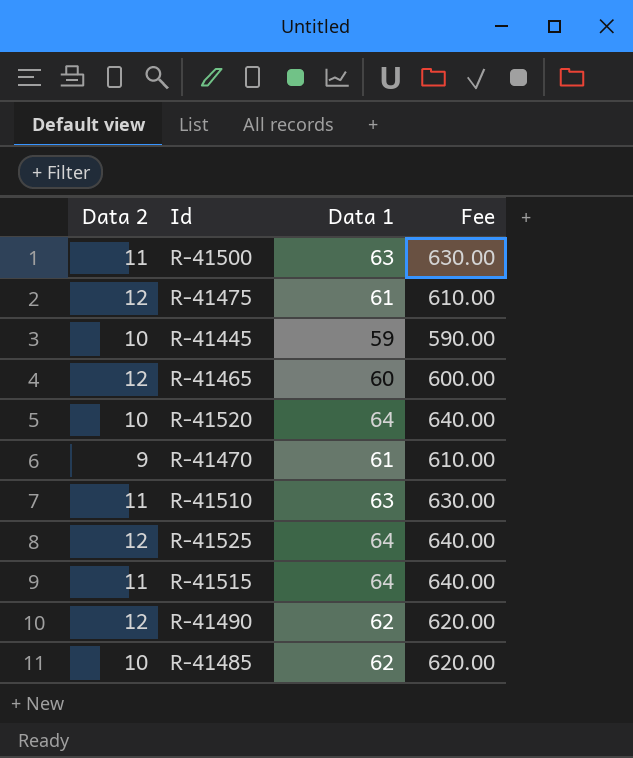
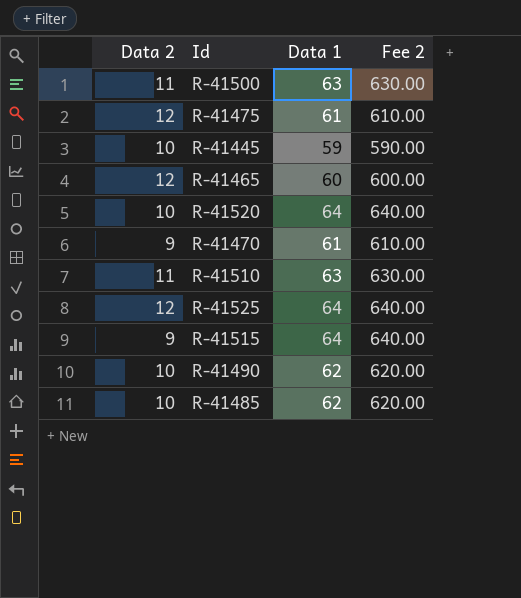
column name: Fee -> Fee 2
R-41515 | Data 2: 11 -> 9
R-41490 | Data 2: 12 -> 10

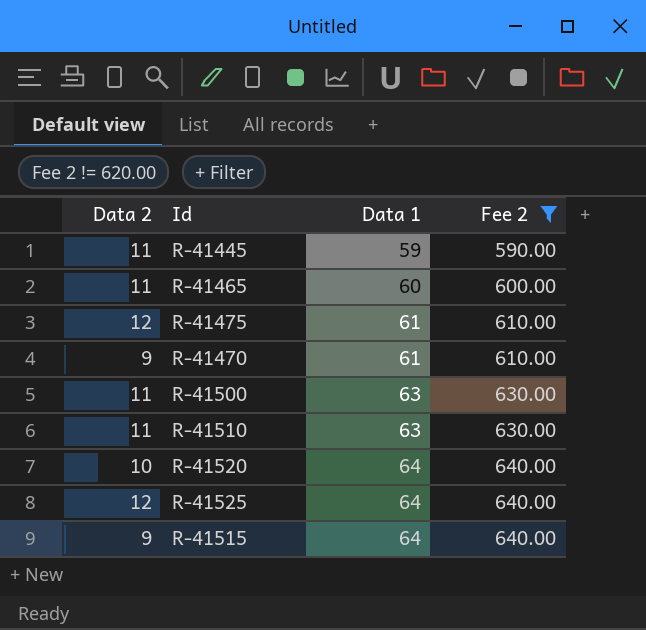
filter: none -> Fee 2 != 620.00
row order: none -> Data 1 ascending
R-41445 | Data 2: 10 -> 11
R-41465 | Data 2: 12 -> 11

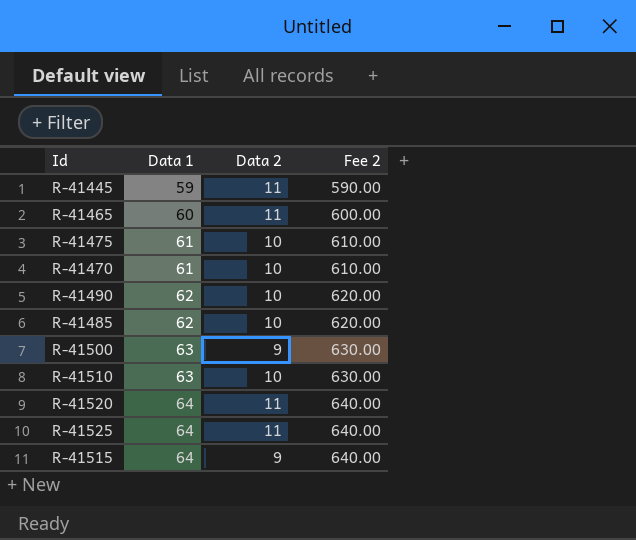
filter: Fee 2 != 620.00 -> none
column Data 2 | position: 1 -> 3
R-41475 | Data 2: 12 -> 10
R-41470 | Data 2: 9 -> 10
R-41500 | Data 2: 11 -> 9
R-41510 | Data 2: 11 -> 10
R-41520 | Data 2: 10 -> 11
R-41525 | Data 2: 12 -> 11

